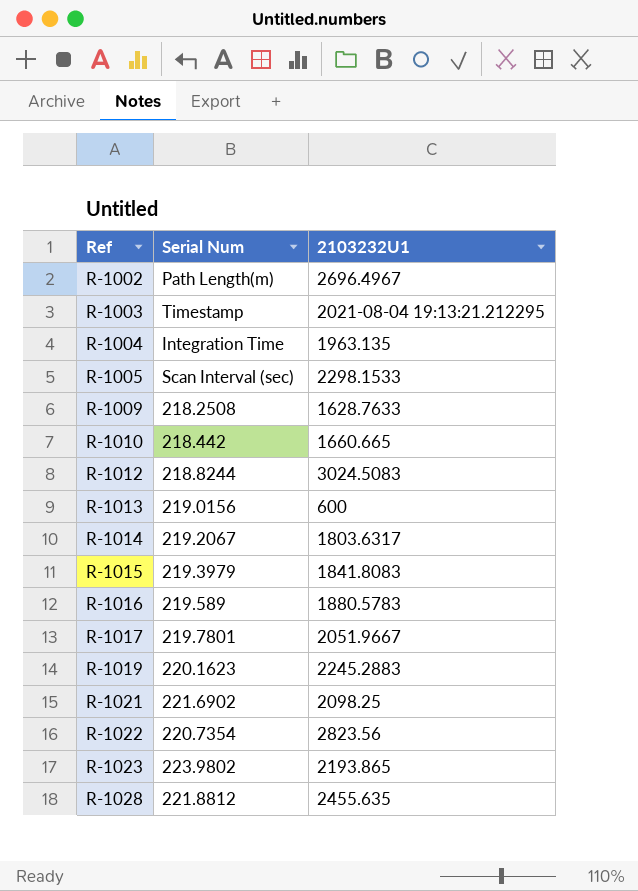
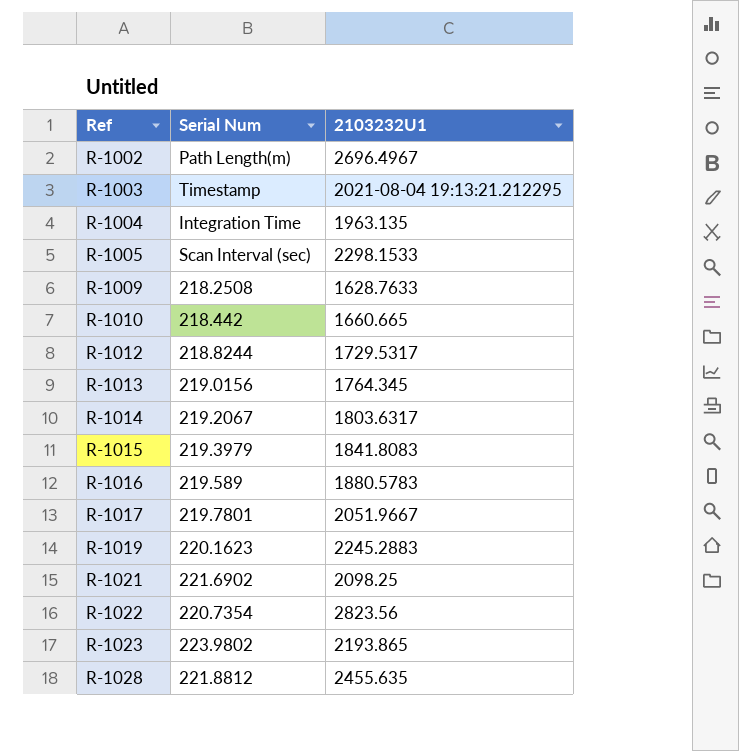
R-1012 | 2103232U1: 3024.5083 -> 1729.5317
R-1013 | 2103232U1: 600 -> 1764.345

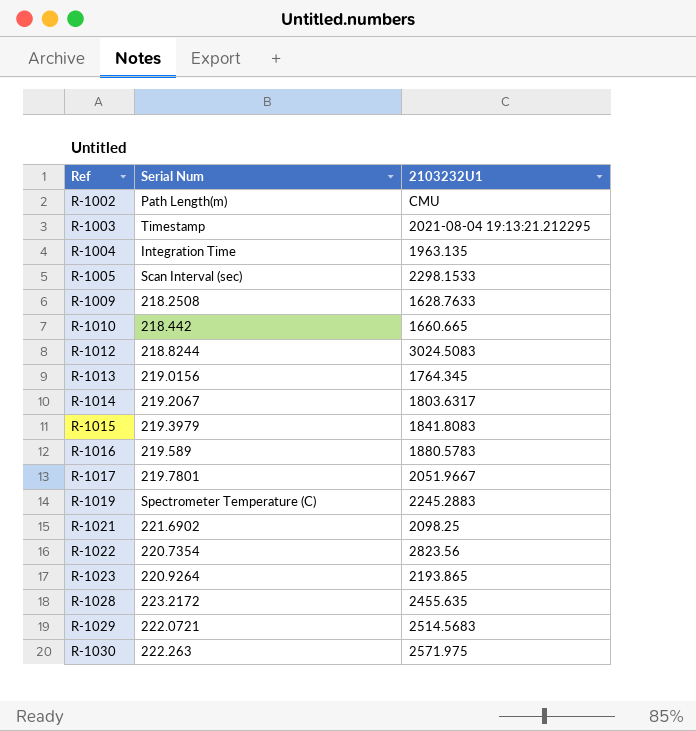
R-1002 | 2103232U1: 2696.4967 -> CMU
R-1012 | 2103232U1: 1729.5317 -> 3024.5083
R-1019 | Serial Num: 220.1623 -> Spectrometer Temperature (C)
R-1023 | Serial Num: 223.9802 -> 220.9264
R-1028 | Serial Num: 221.8812 -> 223.2172
row R-1029: none -> 222.0721 | 2514.5683
row R-1030: none -> 222.263 | 2571.975

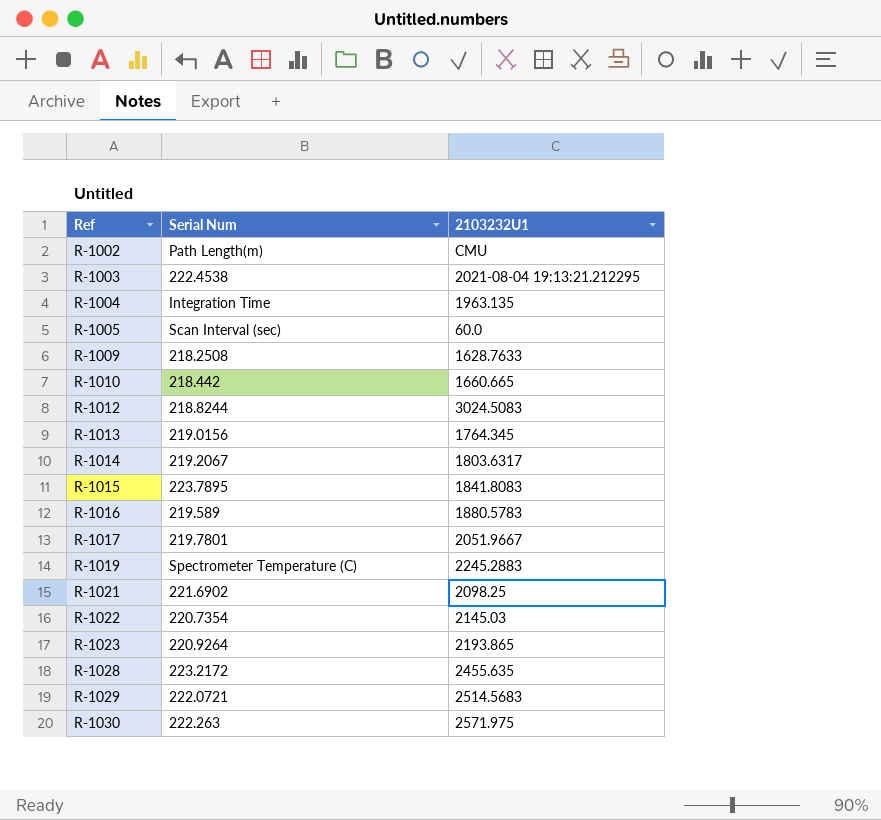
R-1003 | Serial Num: Timestamp -> 222.4538
R-1005 | 2103232U1: 2298.1533 -> 60.0
R-1015 | Serial Num: 219.3979 -> 223.7895
R-1022 | 2103232U1: 2823.56 -> 2145.03

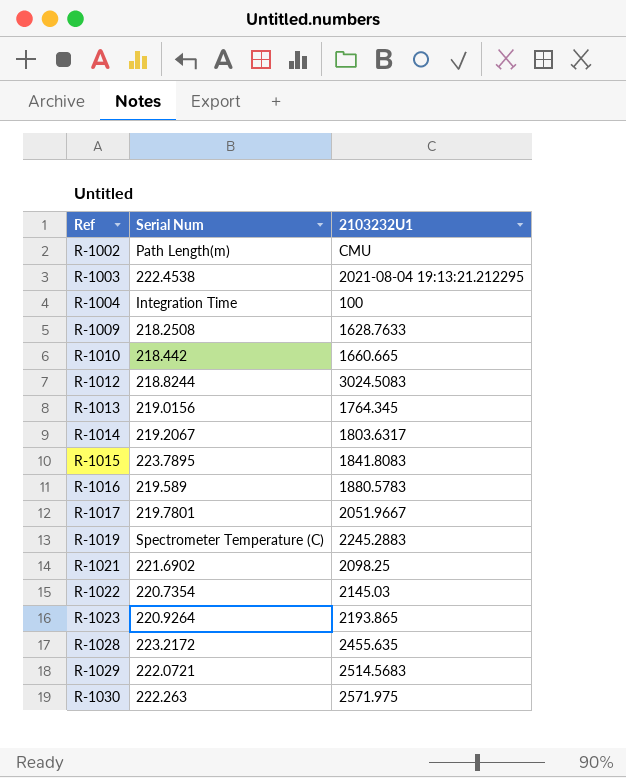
row R-1005: Scan Interval (sec) | 60.0 -> none
R-1004 | 2103232U1: 1963.135 -> 100

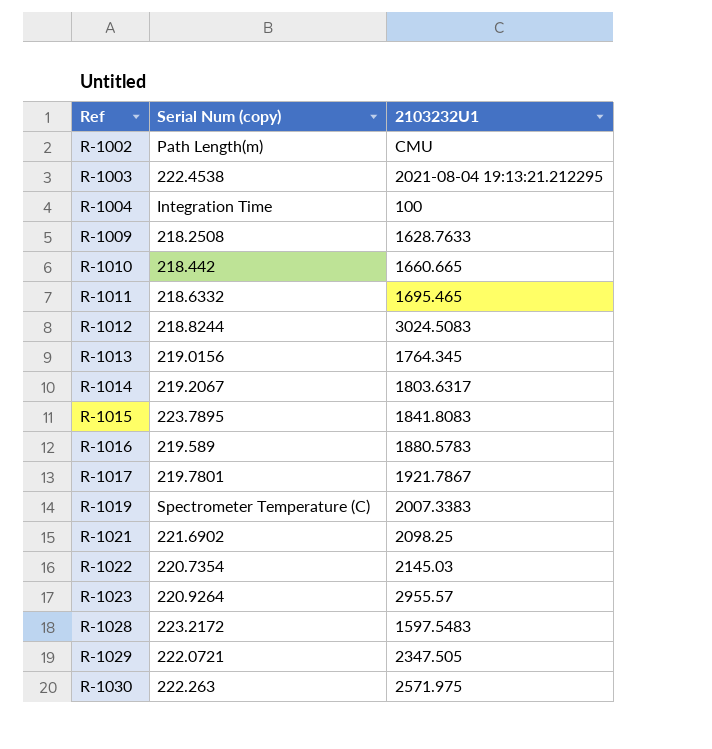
column name: Serial Num -> Serial Num (copy)
row R-1011: none -> 218.6332 | 1695.465
R-1017 | 2103232U1: 2051.9667 -> 1921.7867
R-1019 | 2103232U1: 2245.2883 -> 2007.3383
R-1023 | 2103232U1: 2193.865 -> 2955.57
R-1028 | 2103232U1: 2455.635 -> 1597.5483
R-1029 | 2103232U1: 2514.5683 -> 2347.505

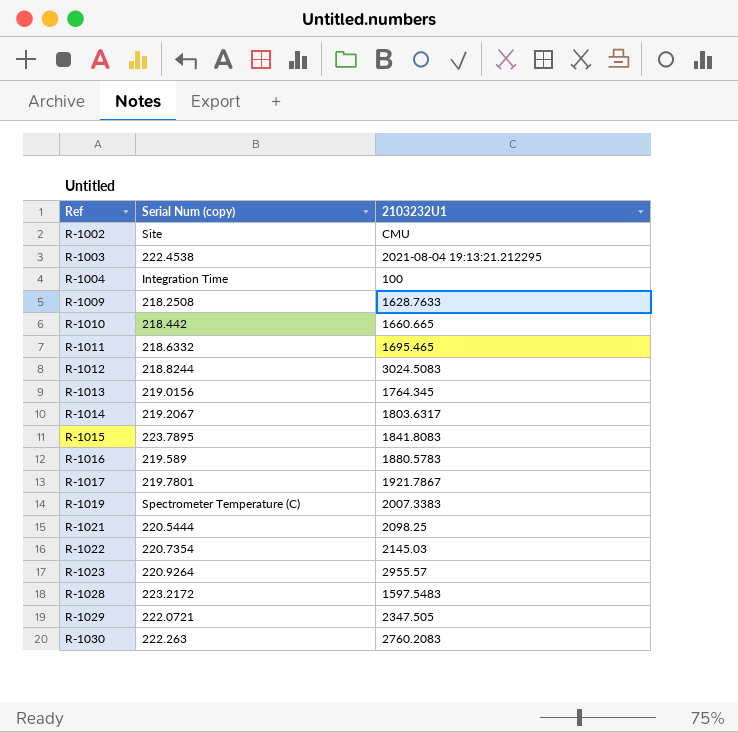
R-1002 | Serial Num (copy): Path Length(m) -> Site
R-1021 | Serial Num (copy): 221.6902 -> 220.5444
R-1030 | 2103232U1: 2571.975 -> 2760.2083

